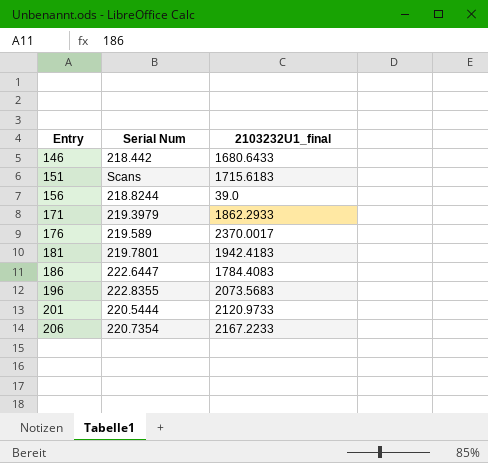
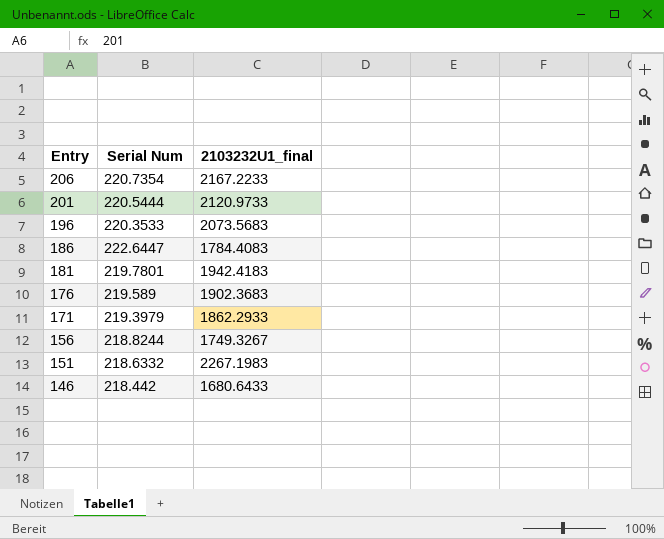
row order: Entry ascending -> Entry descending
196 | Serial Num: 222.8355 -> 220.3533
176 | 2103232U1_final: 2370.0017 -> 1902.3683
156 | 2103232U1_final: 39.0 -> 1749.3267
151 | Serial Num: Scans -> 218.6332
151 | 2103232U1_final: 1715.6183 -> 2267.1983

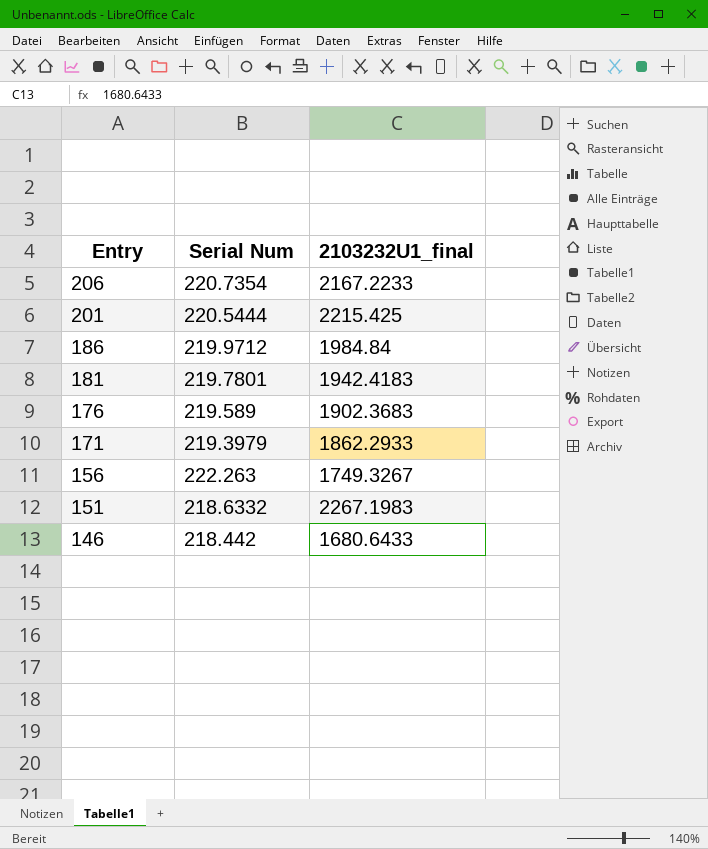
row 196: 220.3533 | 2073.5683 -> none
201 | 2103232U1_final: 2120.9733 -> 2215.425
186 | Serial Num: 222.6447 -> 219.9712
186 | 2103232U1_final: 1784.4083 -> 1984.84
156 | Serial Num: 218.8244 -> 222.263

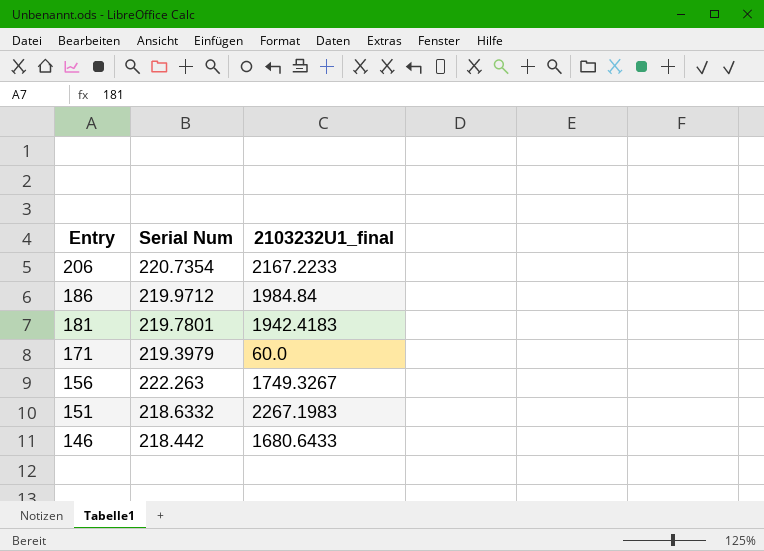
row 201: 220.5444 | 2215.425 -> none
row 176: 219.589 | 1902.3683 -> none
171 | 2103232U1_final: 1862.2933 -> 60.0

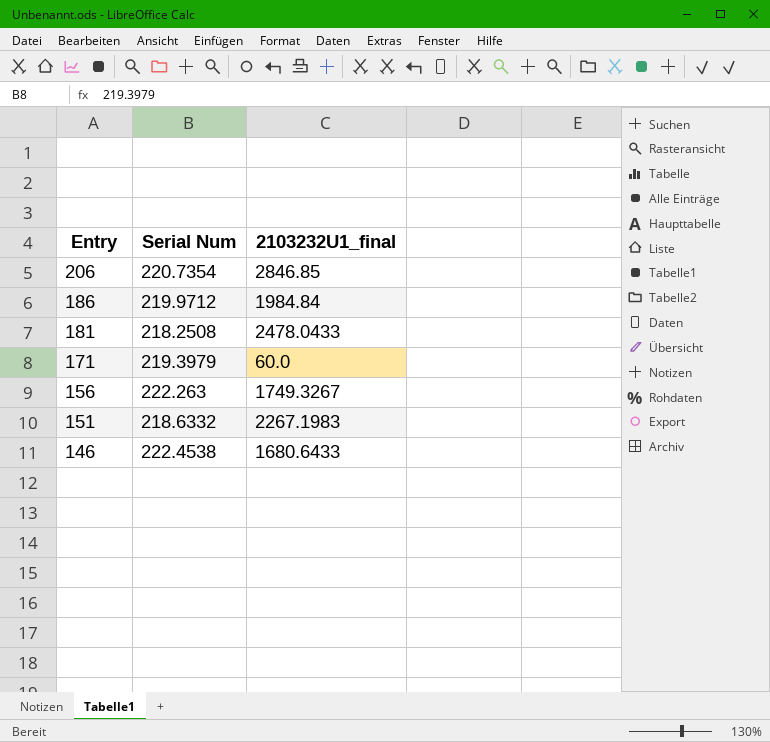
206 | 2103232U1_final: 2167.2233 -> 2846.85
181 | Serial Num: 219.7801 -> 218.2508
181 | 2103232U1_final: 1942.4183 -> 2478.0433
146 | Serial Num: 218.442 -> 222.4538

